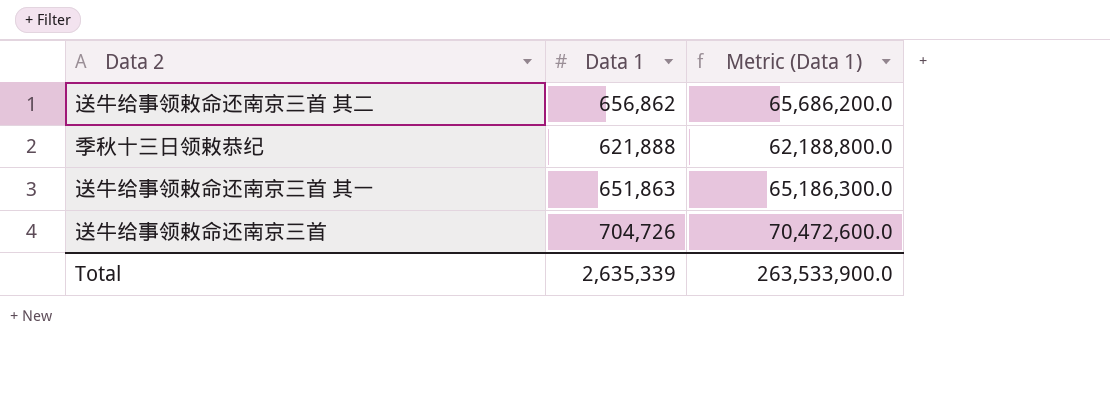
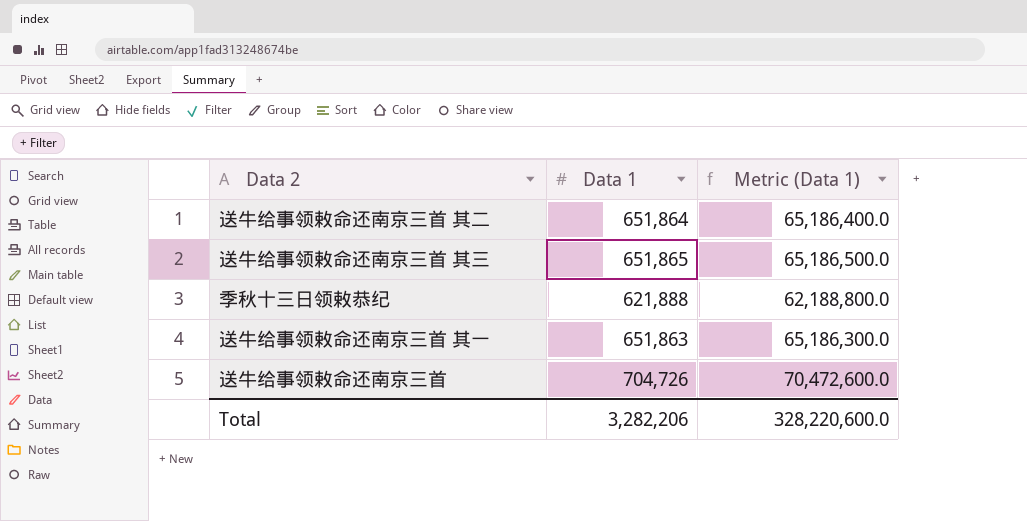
送牛给事领敕命还南京三首 其二 | Data 1: 656,862 -> 651,864
送牛给事领敕命还南京三首 其二 | Metric (Data 1): 65,686,200.0 -> 65,186,400.0
row 送牛给事领敕命还南京三首 其三: none -> 651,865 | 65,186,500.0
Total | Data 1: 2,635,339 -> 3,282,206
Total | Metric (Data 1): 263,533,900.0 -> 328,220,600.0

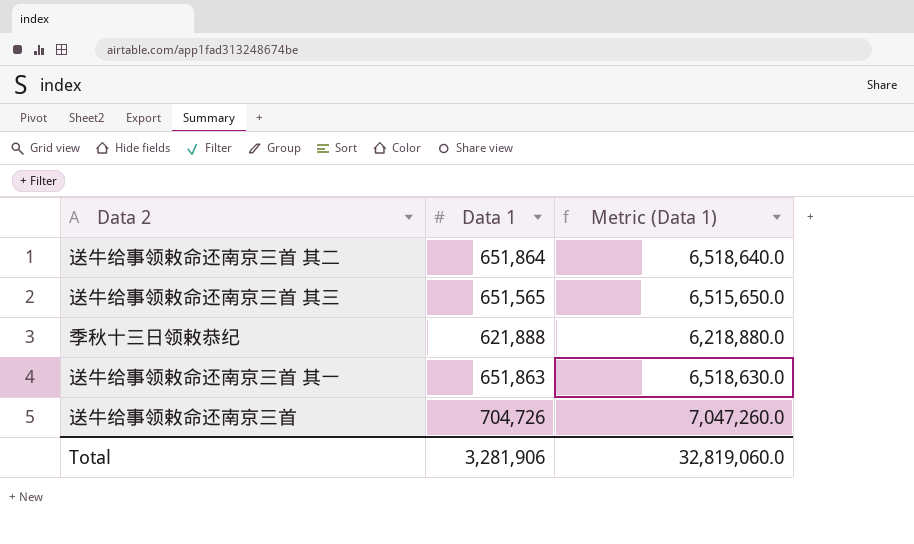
column Metric (Data 1) | formula: [Data 1] * 100 -> [Data 1] * 10
送牛给事领敕命还南京三首 其三 | Data 1: 651,865 -> 651,565
Total | Data 1: 3,282,206 -> 3,281,906
Total | Metric (Data 1): 328,220,600.0 -> 32,819,060.0

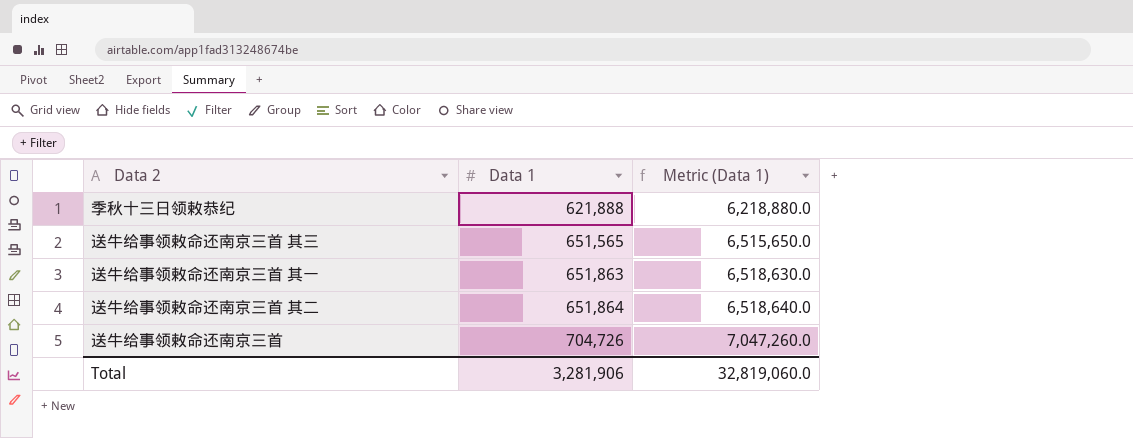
row order: none -> Data 1 ascending

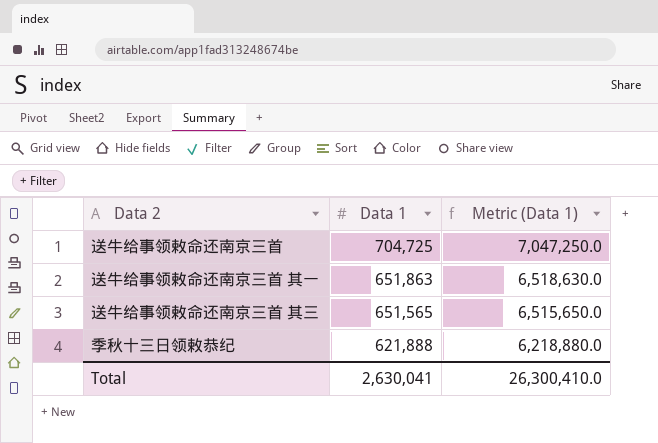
row order: Data 1 ascending -> Data 1 descending
row 送牛给事领敕命还南京三首 其二: 651,864 | 6,518,640.0 -> none
送牛给事领敕命还南京三首 | Data 1: 704,726 -> 704,725
送牛给事领敕命还南京三首 | Metric (Data 1): 7,047,260.0 -> 7,047,250.0
Total | Data 1: 3,281,906 -> 2,630,041
Total | Metric (Data 1): 32,819,060.0 -> 26,300,410.0

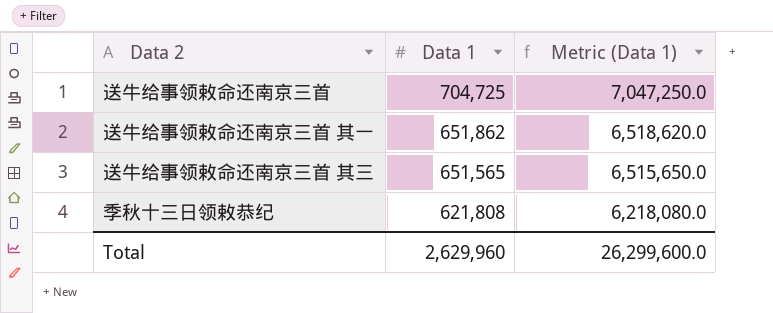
送牛给事领敕命还南京三首 其一 | Data 1: 651,863 -> 651,862
送牛给事领敕命还南京三首 其一 | Metric (Data 1): 6,518,630.0 -> 6,518,620.0
季秋十三日领敕恭纪 | Data 1: 621,888 -> 621,808
季秋十三日领敕恭纪 | Metric (Data 1): 6,218,880.0 -> 6,218,080.0
Total | Data 1: 2,630,041 -> 2,629,960
Total | Metric (Data 1): 26,300,410.0 -> 26,299,600.0

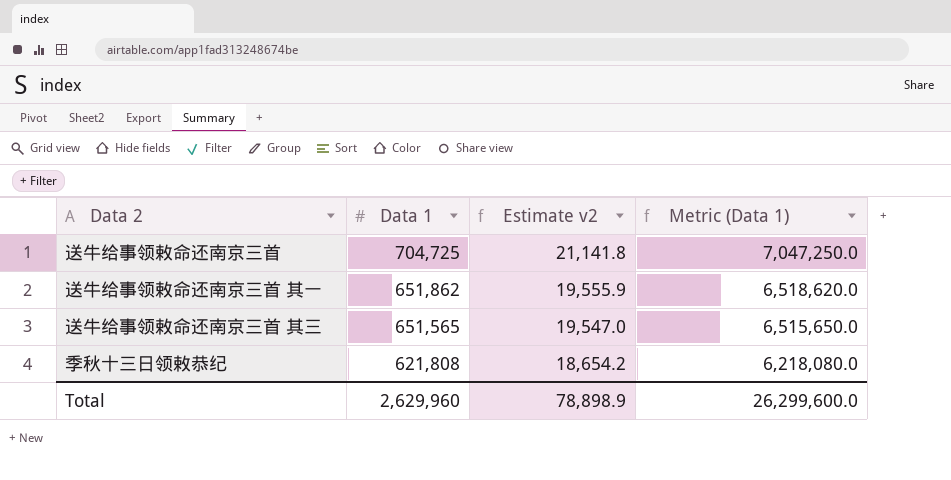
column Estimate v2 | formula: none -> [Data 1] * 0.03

